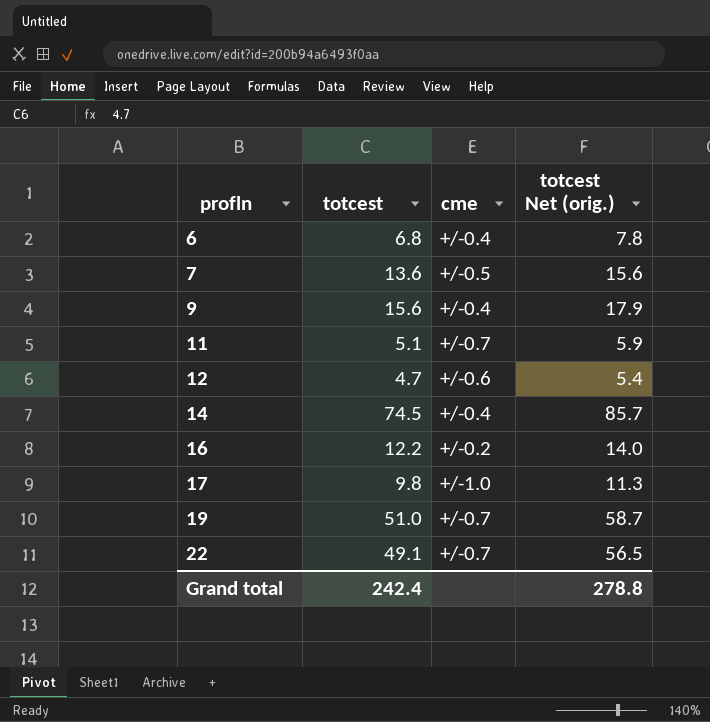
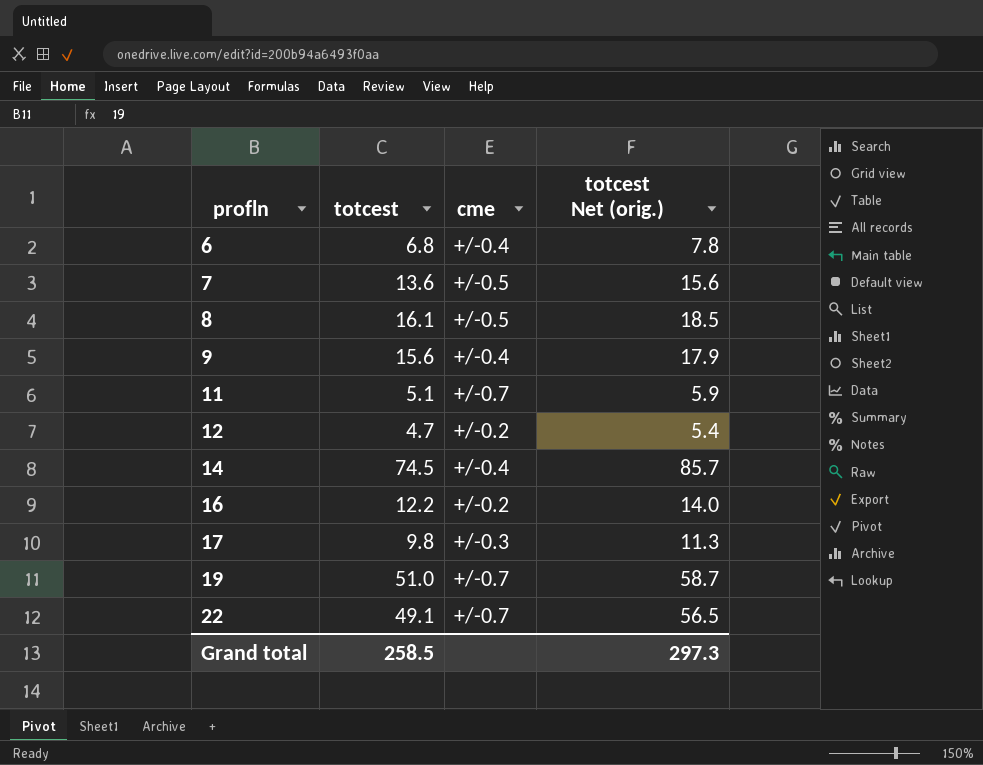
row 8: none -> 16.1 | +/-0.5 | 18.5
12 | cme: +/-0.6 -> +/-0.2
17 | cme: +/-1.0 -> +/-0.3
Grand total | totcest: 242.4 -> 258.5
Grand total | totcest Net (orig.): 278.8 -> 297.3

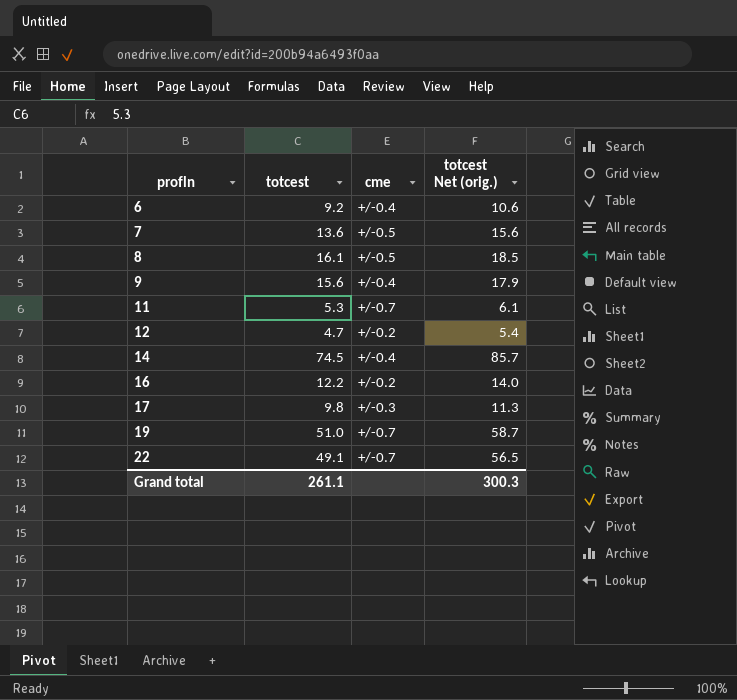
6 | totcest: 6.8 -> 9.2
6 | totcest Net (orig.): 7.8 -> 10.6
11 | totcest: 5.1 -> 5.3
11 | totcest Net (orig.): 5.9 -> 6.1
Grand total | totcest: 258.5 -> 261.1
Grand total | totcest Net (orig.): 297.3 -> 300.3

